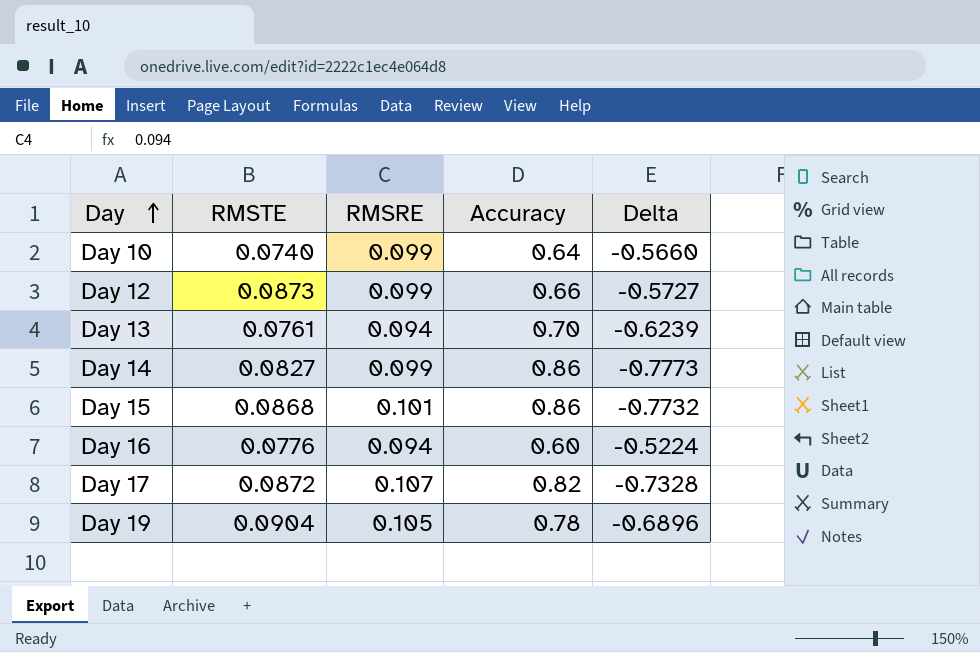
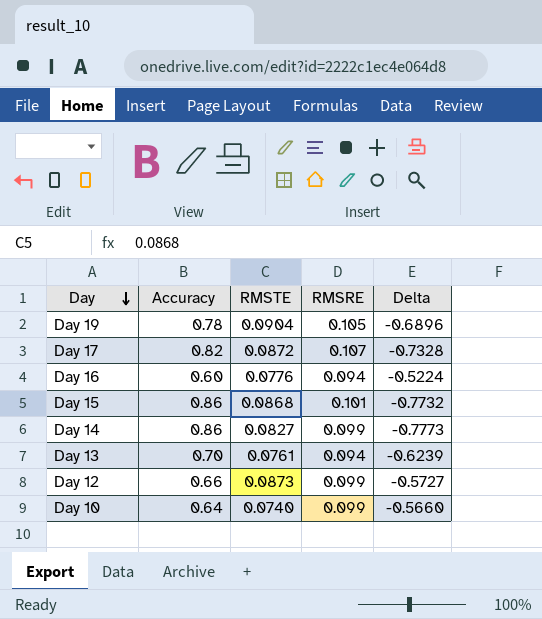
row order: Day ascending -> Day descending
column Accuracy | position: 4 -> 2

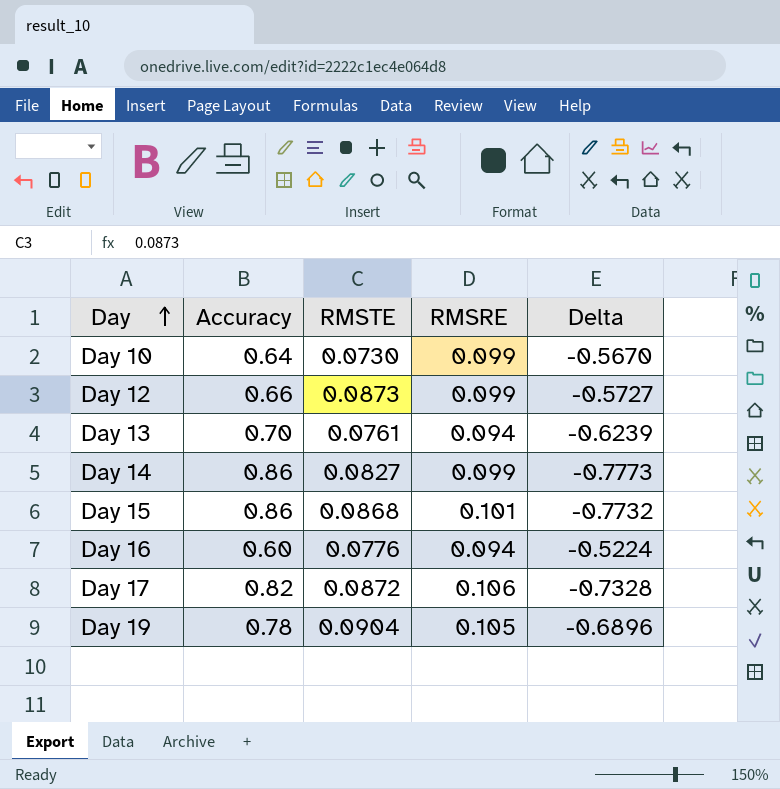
row order: Day descending -> Day ascending
Day 10 | RMSTE: 0.0740 -> 0.0730
Day 10 | Delta: -0.5660 -> -0.5670
Day 17 | RMSRE: 0.107 -> 0.106

